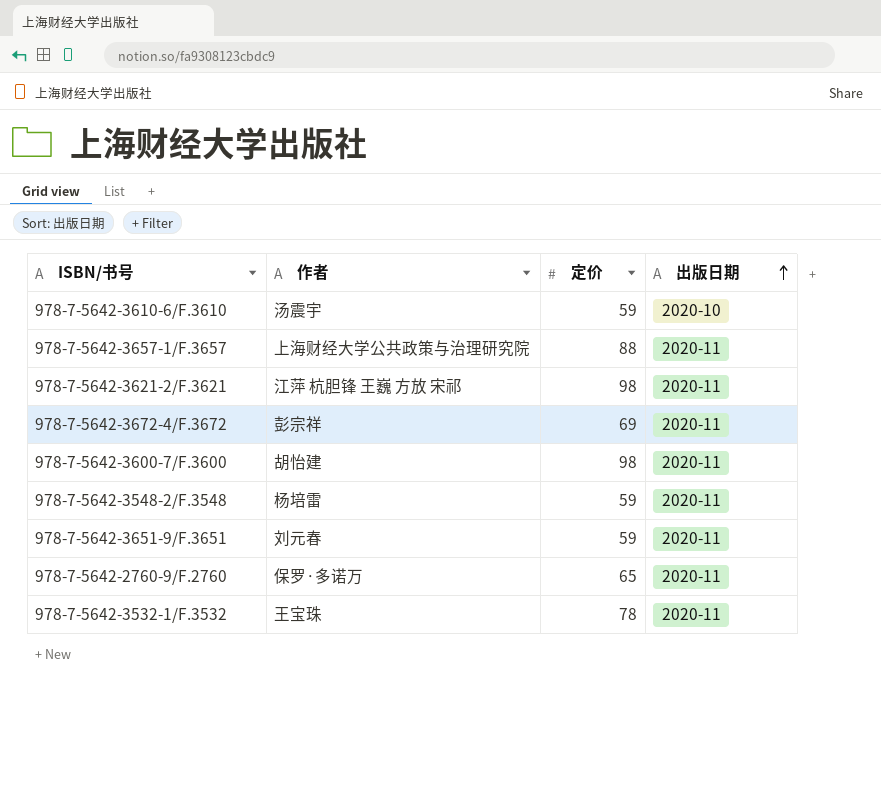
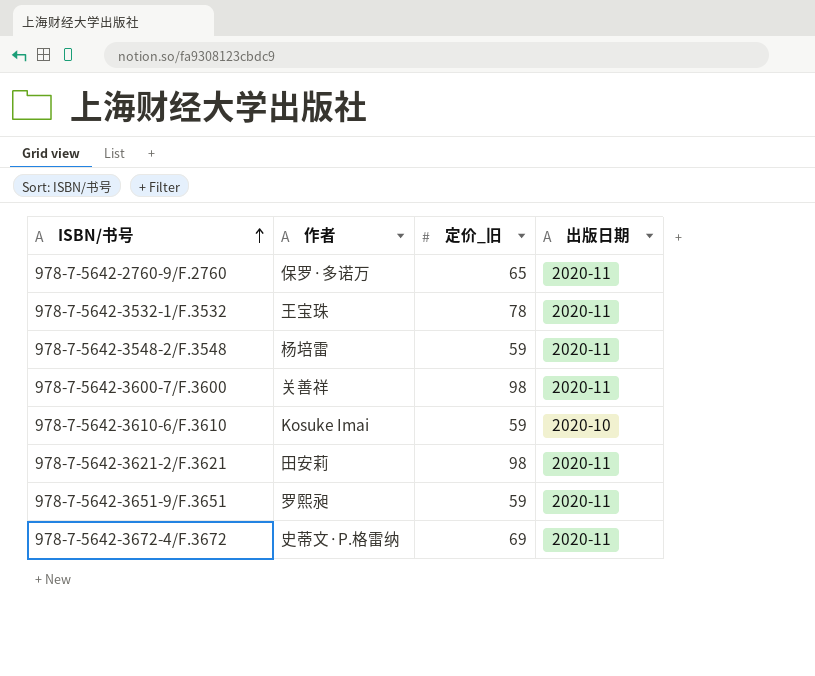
row order: 出版日期 ascending -> ISBN/书号 ascending
column name: 定价 -> 定价_旧
row 978-7-5642-3657-1/F.3657: 上海财经大学公共政策与治理研究院 | 88 | 2020-11 -> none
978-7-5642-3600-7/F.3600 | 作者: 胡怡建 -> 关善祥
978-7-5642-3610-6/F.3610 | 作者: 汤震宇 -> Kosuke Imai
978-7-5642-3621-2/F.3621 | 作者: 江萍 杭胆锋 王巍 方放 宋祁 -> 田安莉
978-7-5642-3651-9/F.3651 | 作者: 刘元春 -> 罗熙昶
978-7-5642-3672-4/F.3672 | 作者: 彭宗祥 -> 史蒂文·P.格雷纳

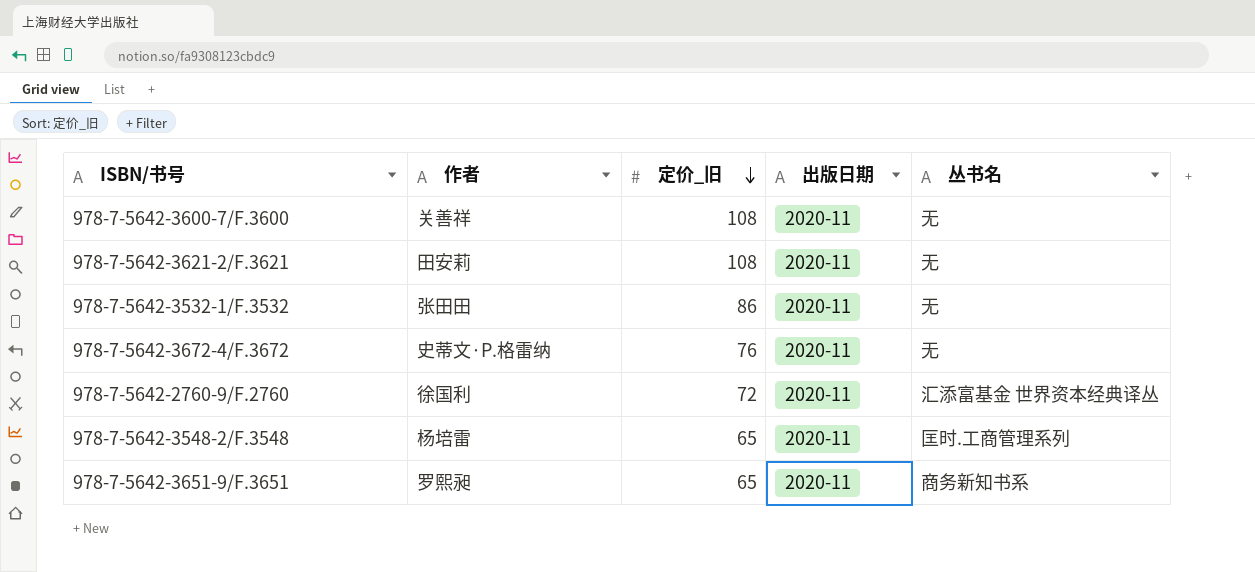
row order: ISBN/书号 ascending -> 定价_旧 descending
column 丛书名 | position: none -> 5
row 978-7-5642-3610-6/F.3610: Kosuke Imai | 59 | 2020-10 -> none
978-7-5642-3600-7/F.3600 | 定价_旧: 98 -> 108
978-7-5642-3621-2/F.3621 | 定价_旧: 98 -> 108
978-7-5642-3532-1/F.3532 | 作者: 王宝珠 -> 张田田
978-7-5642-3532-1/F.3532 | 定价_旧: 78 -> 86
978-7-5642-3672-4/F.3672 | 定价_旧: 69 -> 76
978-7-5642-2760-9/F.2760 | 作者: 保罗·多诺万 -> 徐国利
978-7-5642-2760-9/F.2760 | 定价_旧: 65 -> 72
978-7-5642-3548-2/F.3548 | 定价_旧: 59 -> 65
978-7-5642-3651-9/F.3651 | 定价_旧: 59 -> 65

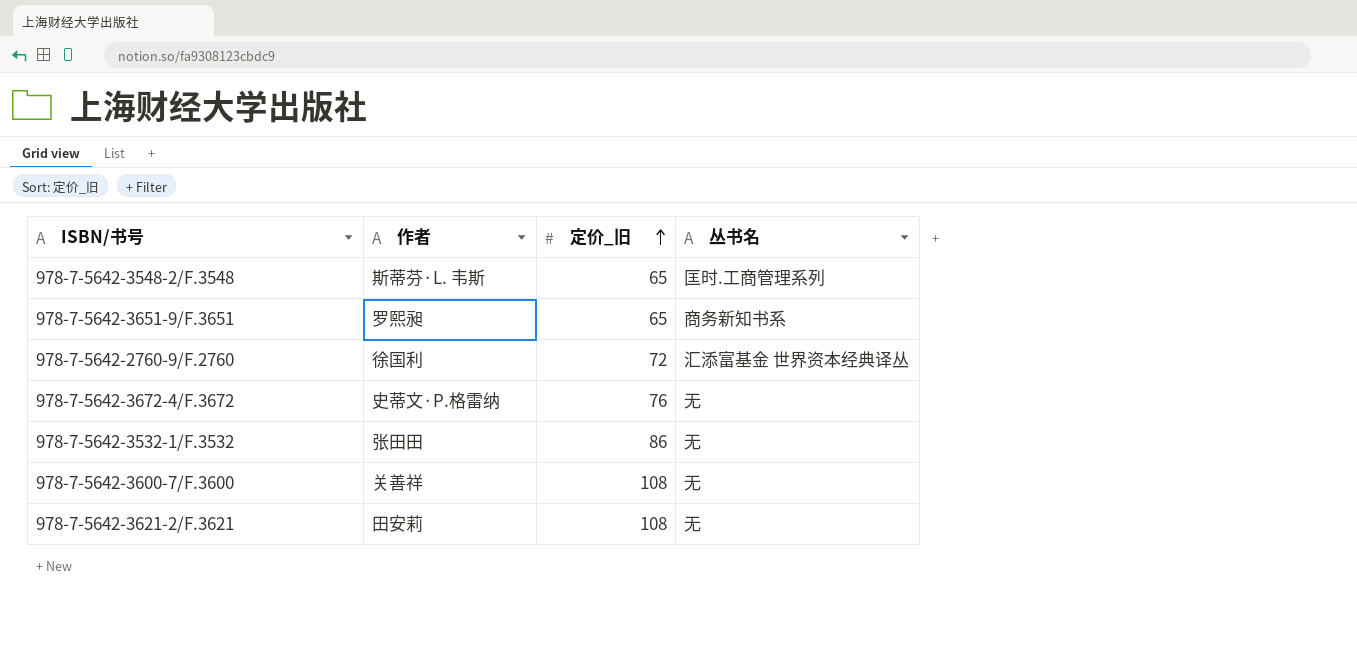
row order: 定价_旧 descending -> 定价_旧 ascending
column 出版日期 | position: 4 -> none
978-7-5642-3548-2/F.3548 | 作者: 杨培雷 -> 斯蒂芬·L. 韦斯

